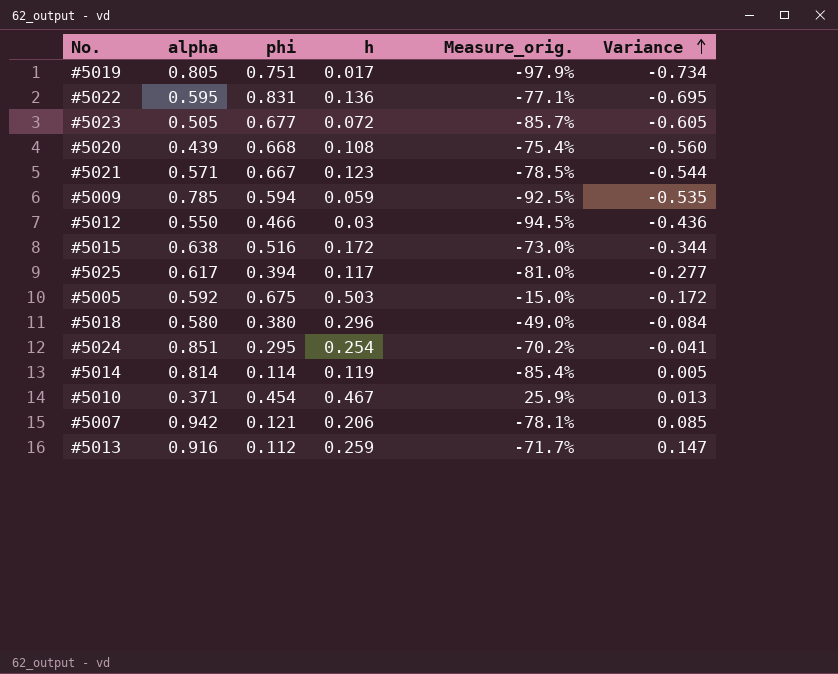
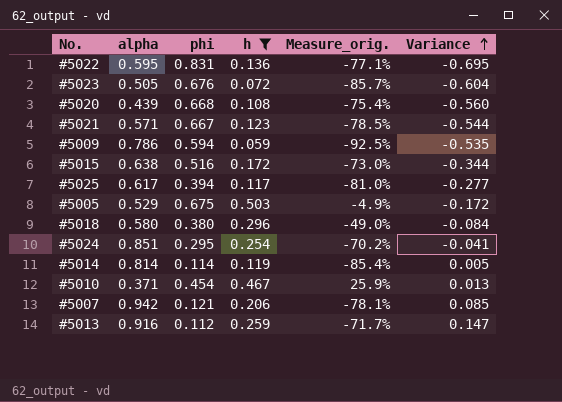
filter: none -> h >= 0.059
#5023 | phi: 0.677 -> 0.676
#5023 | Variance: -0.605 -> -0.604
#5009 | alpha: 0.785 -> 0.786
#5005 | alpha: 0.592 -> 0.529
#5005 | Measure_orig.: -15.0% -> -4.9%

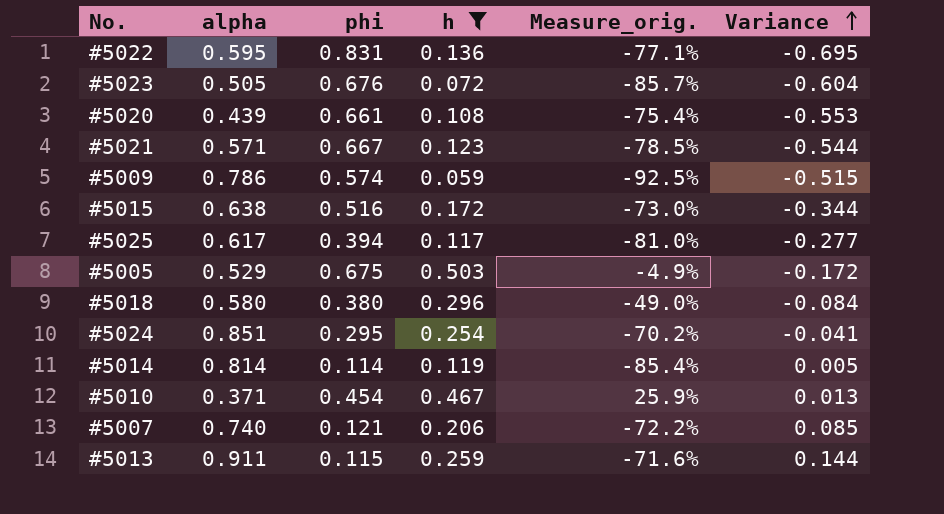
#5020 | phi: 0.668 -> 0.661
#5020 | Variance: -0.560 -> -0.553
#5009 | phi: 0.594 -> 0.574
#5009 | Variance: -0.535 -> -0.515
#5007 | alpha: 0.942 -> 0.740
#5007 | Measure_orig.: -78.1% -> -72.2%
#5013 | alpha: 0.916 -> 0.911
#5013 | phi: 0.112 -> 0.115
#5013 | Measure_orig.: -71.7% -> -71.6%
#5013 | Variance: 0.147 -> 0.144

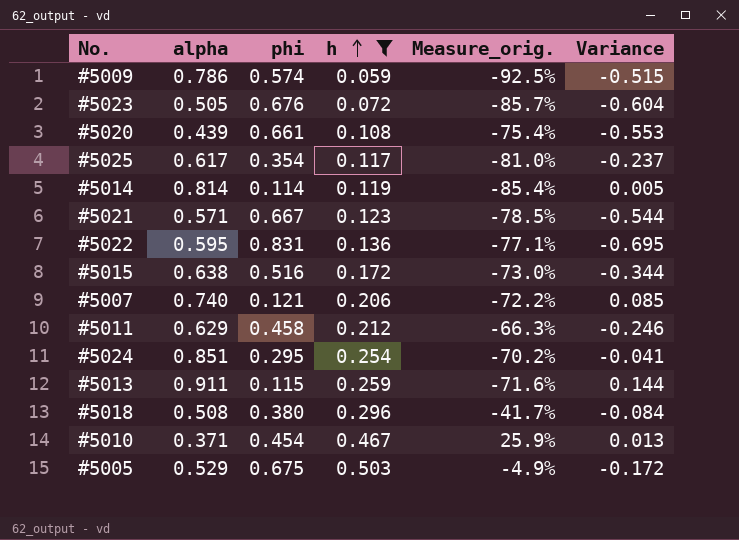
row order: Variance ascending -> h ascending
#5025 | phi: 0.394 -> 0.354
#5025 | Variance: -0.277 -> -0.237
row #5011: none -> 0.629 | 0.458 | 0.212 | -66.3% | -0.246
#5018 | alpha: 0.580 -> 0.508
#5018 | Measure_orig.: -49.0% -> -41.7%

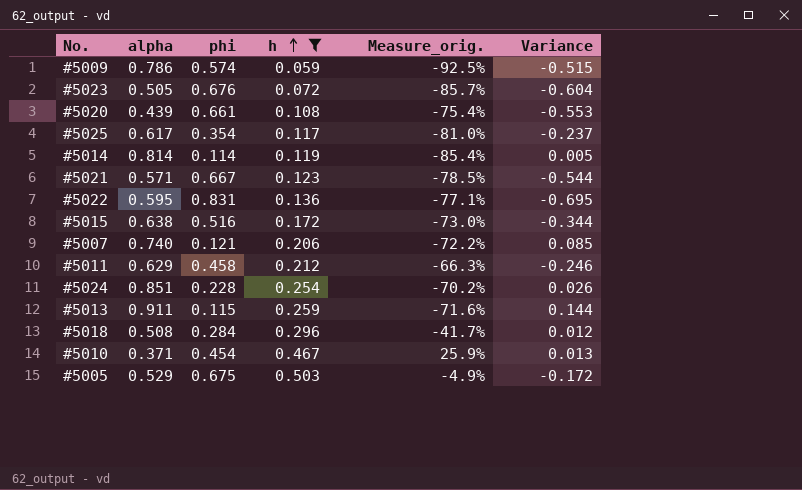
#5024 | phi: 0.295 -> 0.228
#5024 | Variance: -0.041 -> 0.026
#5018 | phi: 0.380 -> 0.284
#5018 | Variance: -0.084 -> 0.012

